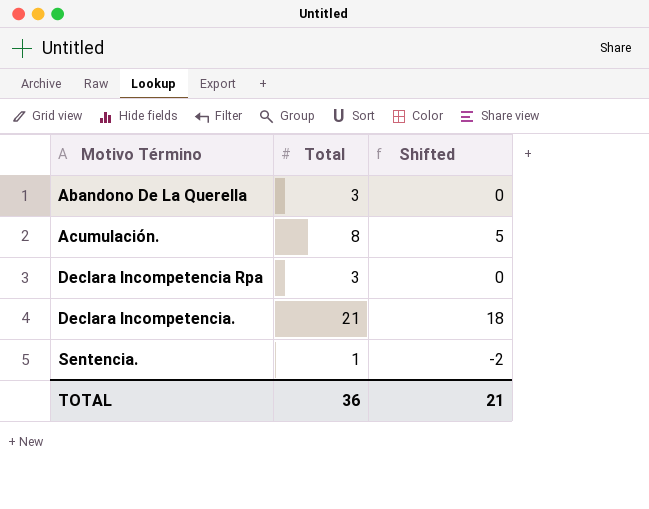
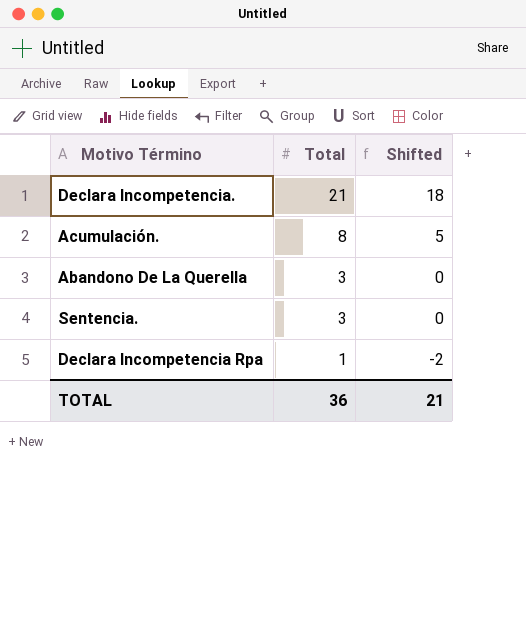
row order: Motivo Término ascending -> Total descending
Sentencia. | Total: 1 -> 3
Sentencia. | Shifted: -2 -> 0
Declara Incompetencia Rpa | Total: 3 -> 1
Declara Incompetencia Rpa | Shifted: 0 -> -2

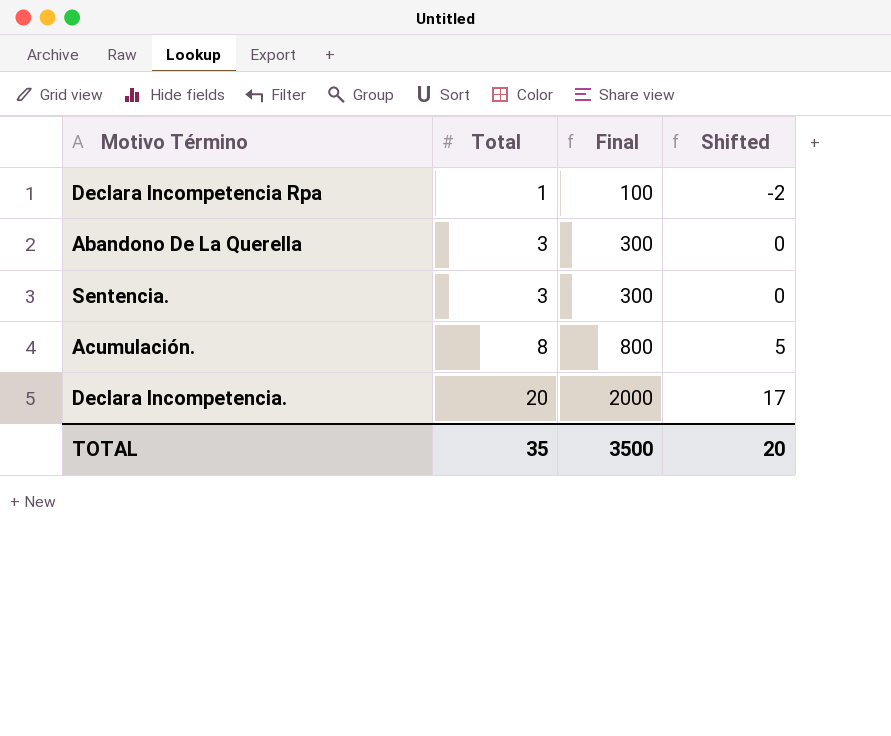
row order: Total descending -> Total ascending
column Final | formula: none -> [Total] * 100
Declara Incompetencia. | Total: 21 -> 20
Declara Incompetencia. | Shifted: 18 -> 17
TOTAL | Total: 36 -> 35
TOTAL | Shifted: 21 -> 20

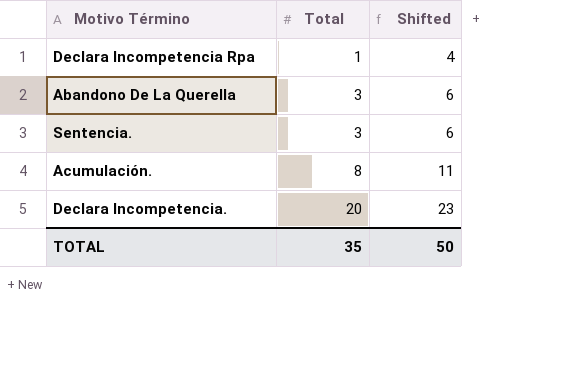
column Final | formula: [Total] * 100 -> none
column Shifted | formula: [Total] - 3 -> [Total] + 3
TOTAL | Shifted: 20 -> 50

